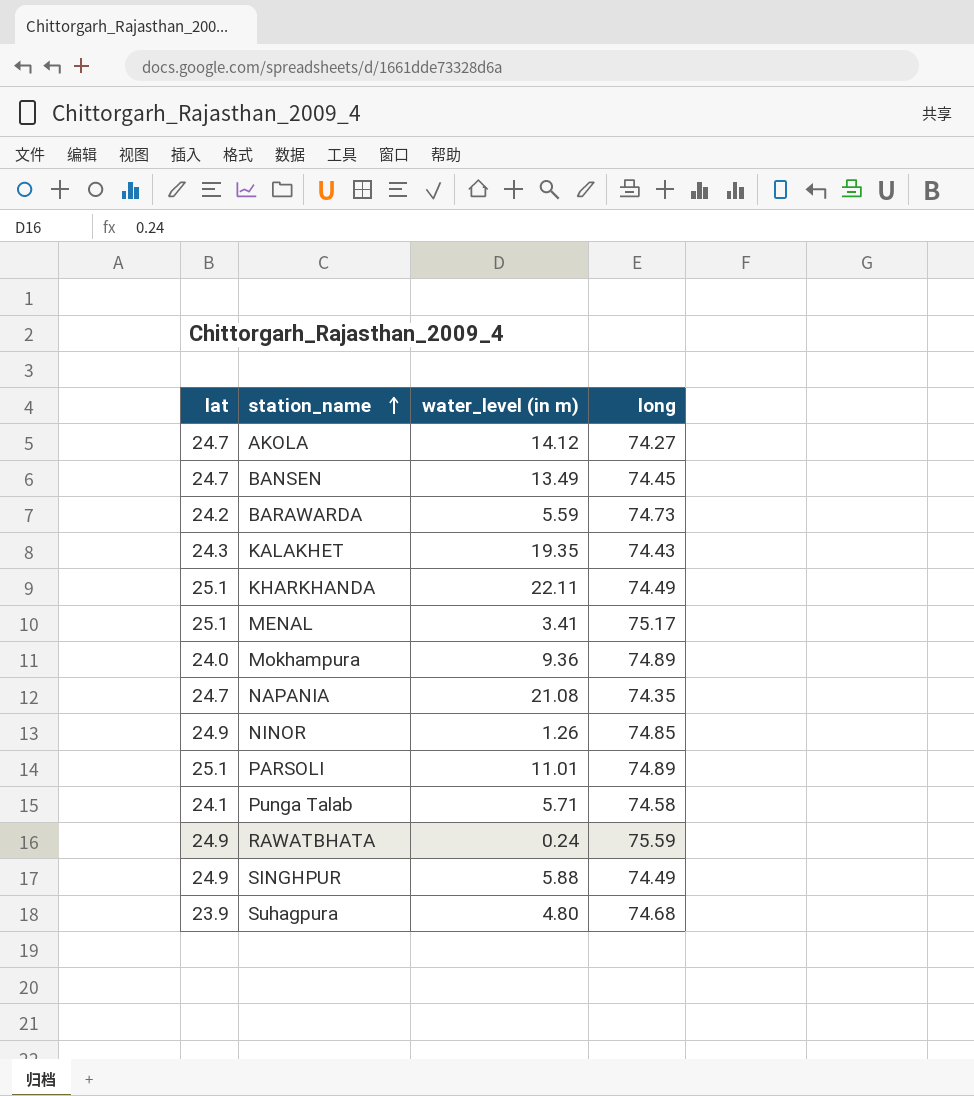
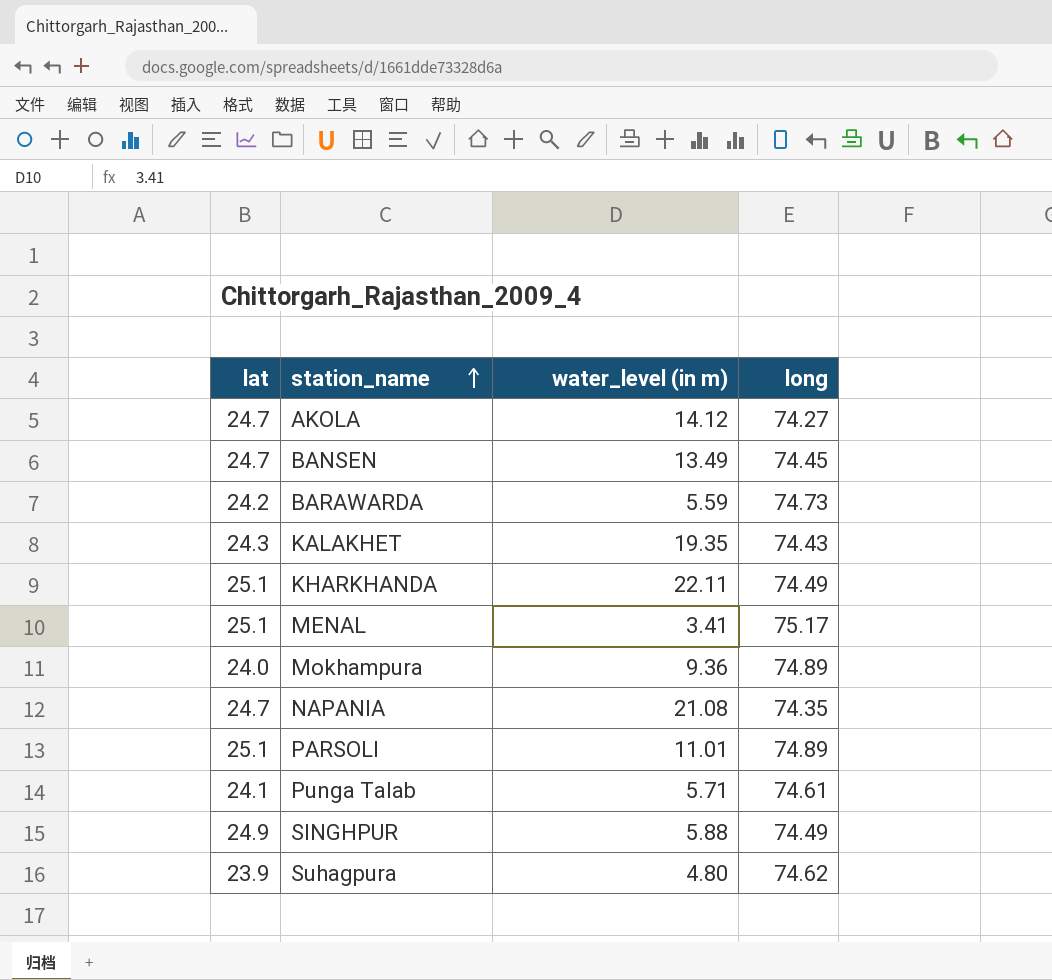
row NINOR: 24.9 | 1.26 | 74.85 -> none
row RAWATBHATA: 24.9 | 0.24 | 75.59 -> none
Punga Talab | long: 74.58 -> 74.61
Suhagpura | long: 74.68 -> 74.62

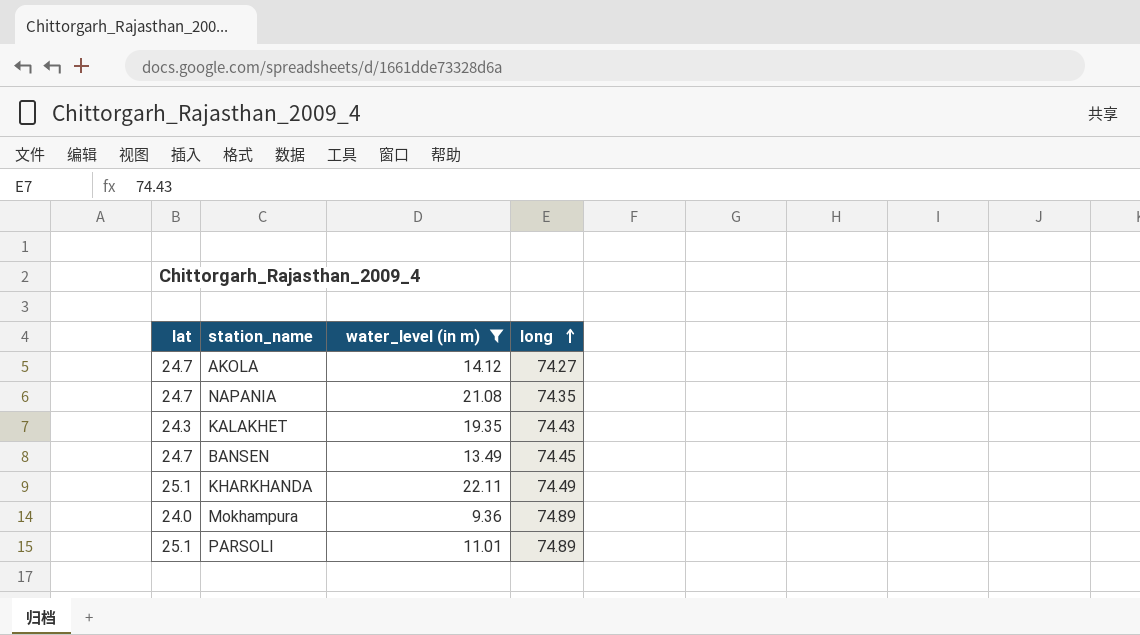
filter: none -> water_level (in m) >= 9.36
row order: station_name ascending -> long ascending

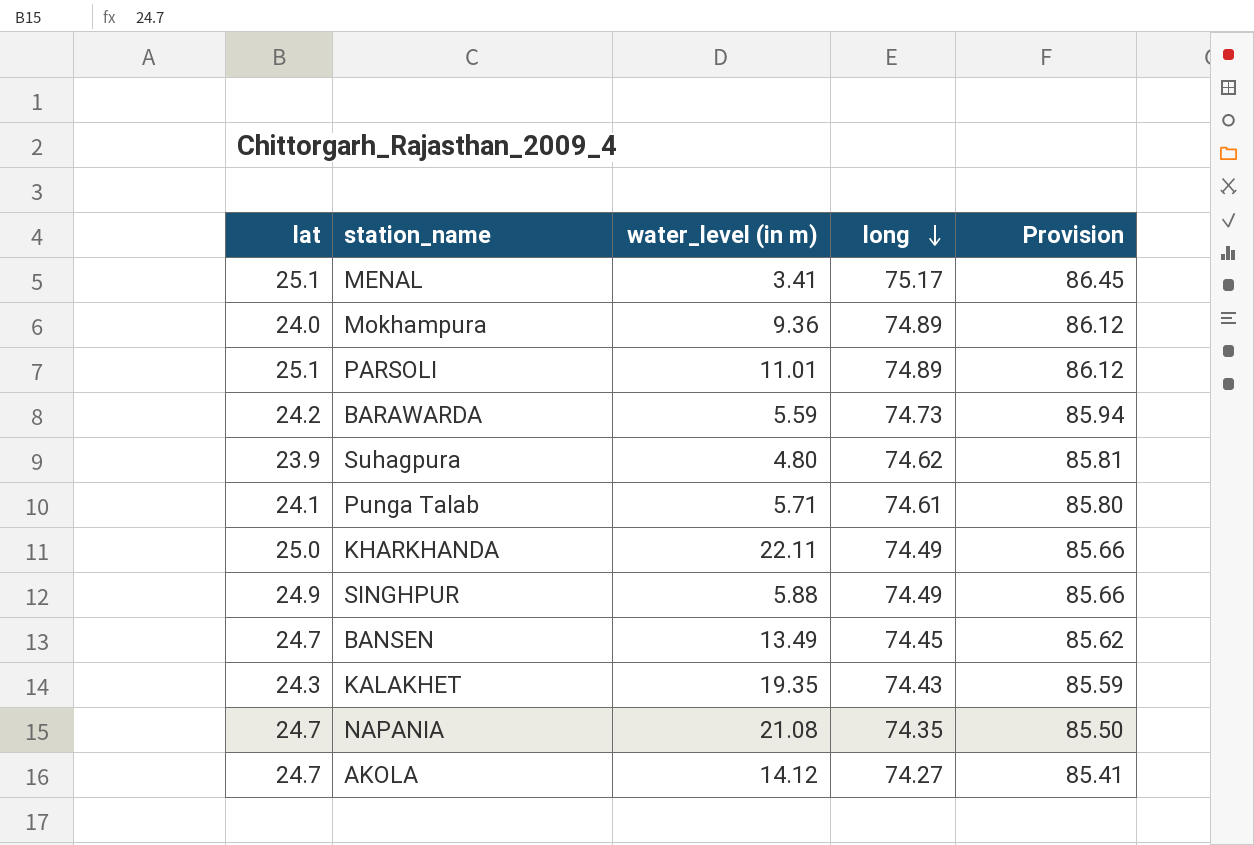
filter: water_level (in m) >= 9.36 -> none
row order: long ascending -> long descending
column Provision | formula: none -> [long] * 1.15
KHARKHANDA | lat: 25.1 -> 25.0

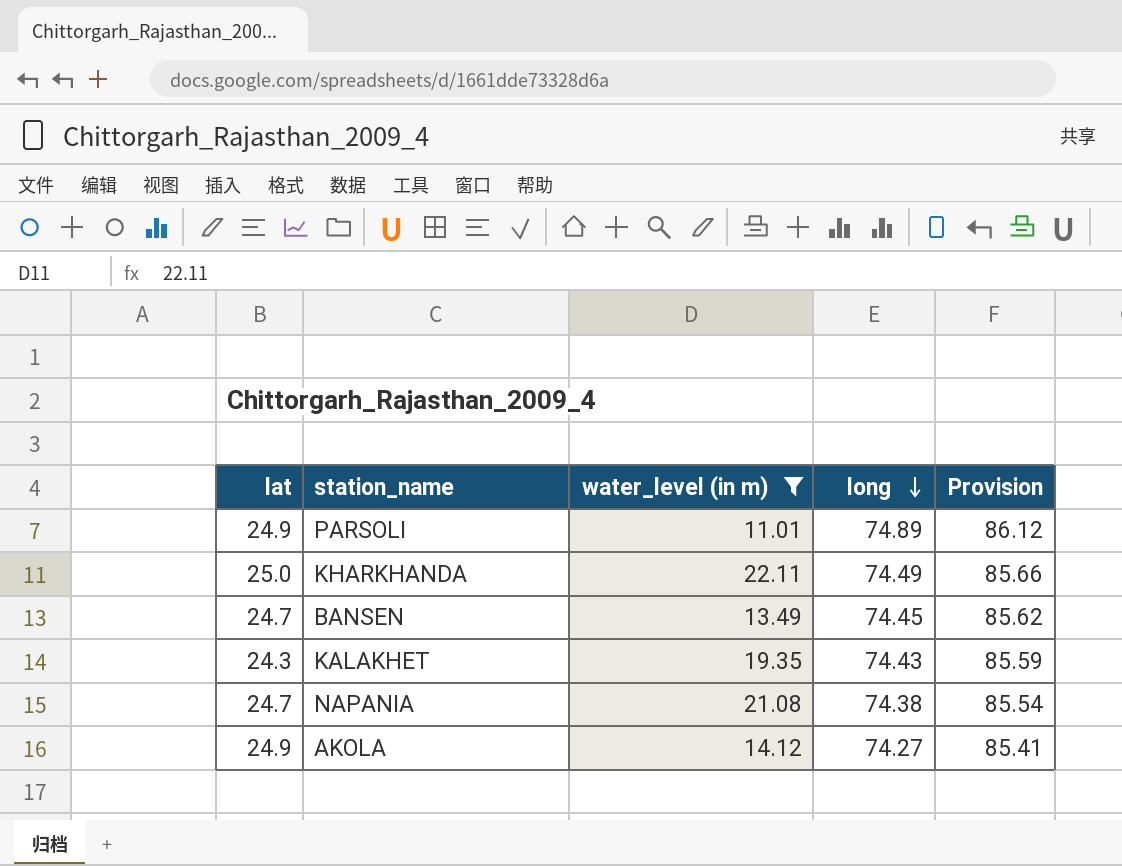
filter: none -> water_level (in m) >= 11.01
PARSOLI | lat: 25.1 -> 24.9
NAPANIA | long: 74.35 -> 74.38
NAPANIA | Provision: 85.50 -> 85.54
AKOLA | lat: 24.7 -> 24.9

